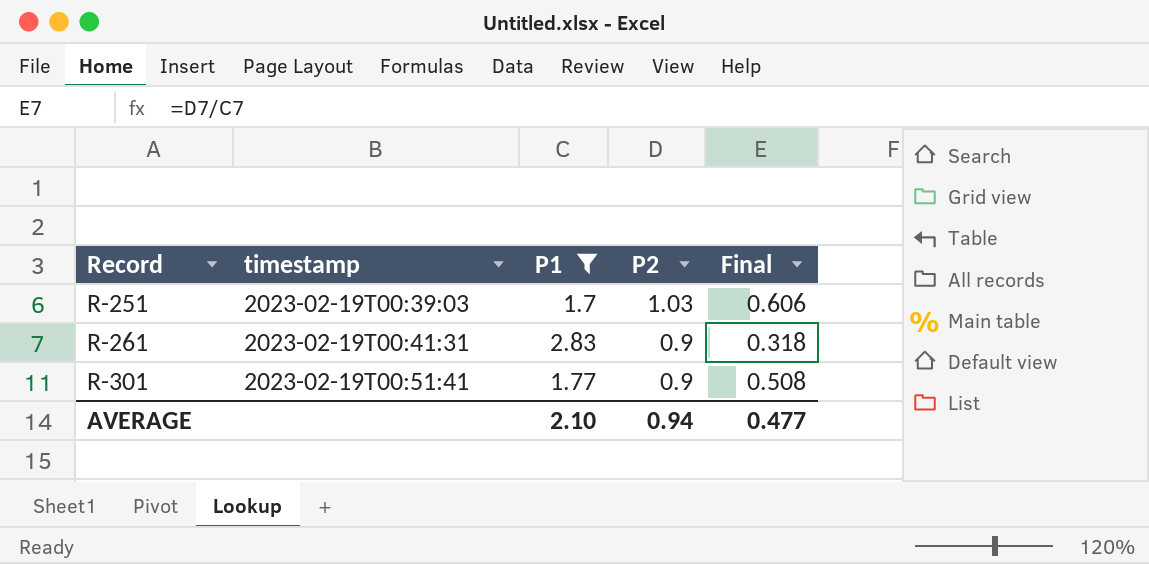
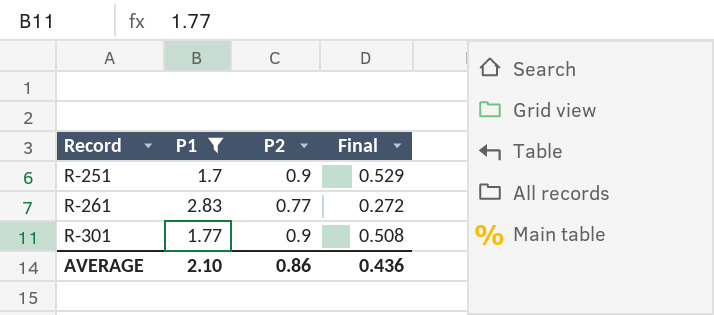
column timestamp | position: 2 -> none
R-251 | P2: 1.03 -> 0.9
R-251 | Final: 0.606 -> 0.529
R-261 | P2: 0.9 -> 0.77
R-261 | Final: 0.318 -> 0.272
AVERAGE | P2: 0.94 -> 0.86
AVERAGE | Final: 0.477 -> 0.436

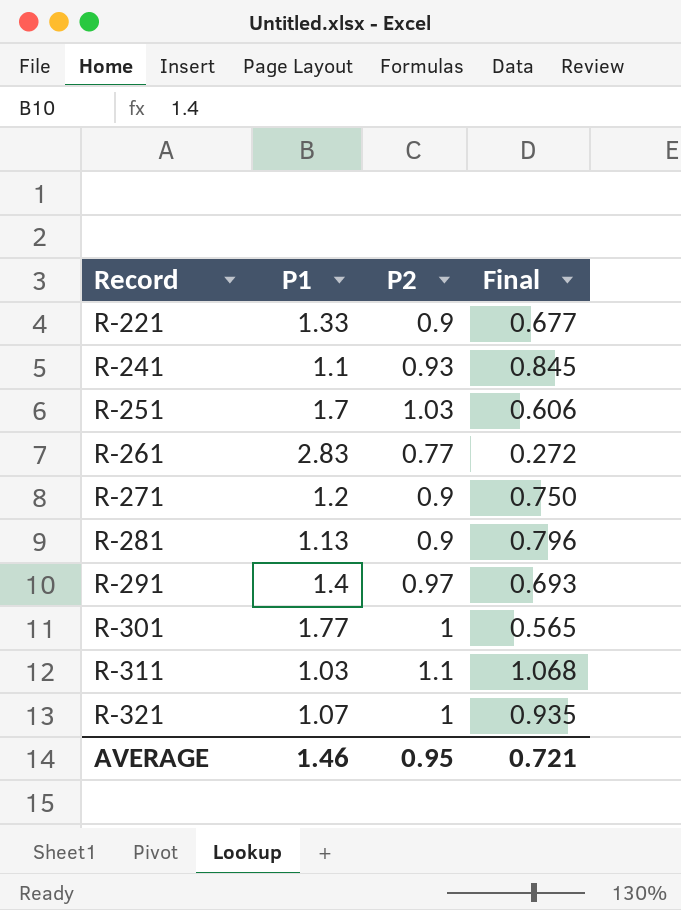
filter: P1 >= 1.7 -> none
R-251 | P2: 0.9 -> 1.03
R-251 | Final: 0.529 -> 0.606
R-301 | P2: 0.9 -> 1
R-301 | Final: 0.508 -> 0.565
AVERAGE | P1: 2.10 -> 1.46
AVERAGE | P2: 0.86 -> 0.95
AVERAGE | Final: 0.436 -> 0.721

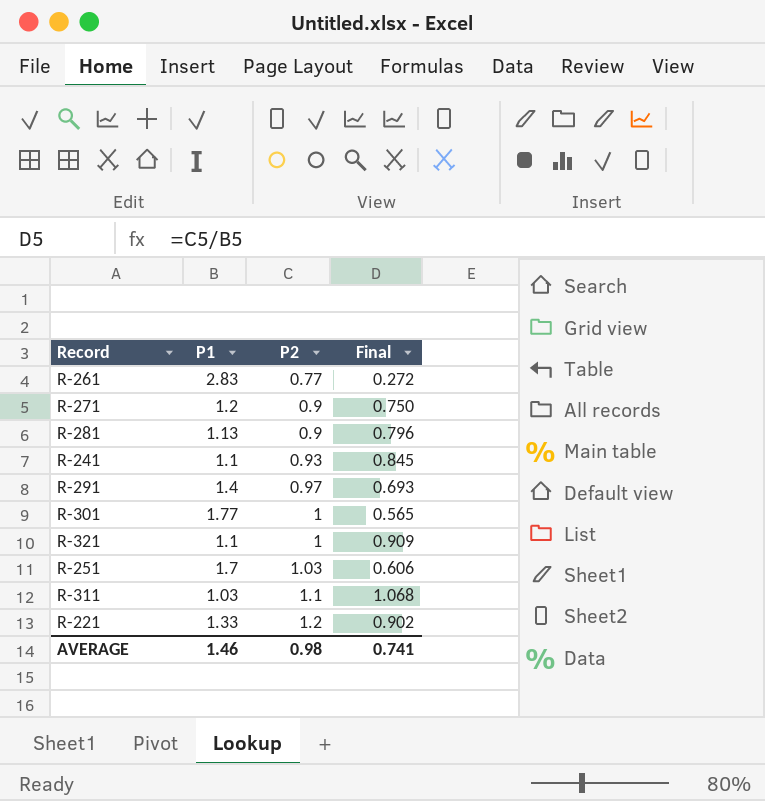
row order: Record ascending -> P2 ascending
R-321 | P1: 1.07 -> 1.1
R-321 | Final: 0.935 -> 0.909
R-221 | P2: 0.9 -> 1.2
R-221 | Final: 0.677 -> 0.902
AVERAGE | P2: 0.95 -> 0.98
AVERAGE | Final: 0.721 -> 0.741

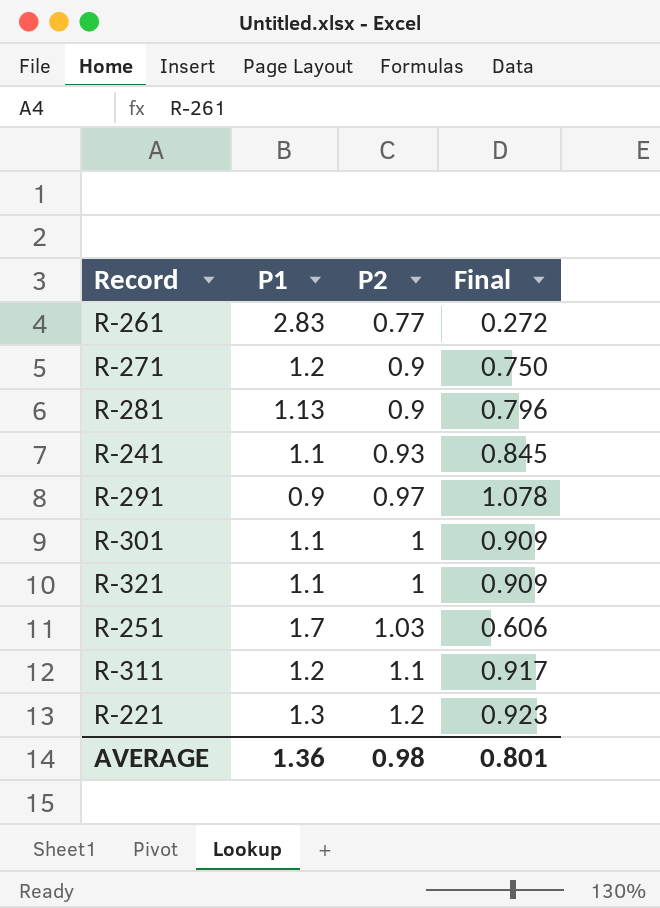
R-291 | P1: 1.4 -> 0.9
R-291 | Final: 0.693 -> 1.078
R-301 | P1: 1.77 -> 1.1
R-301 | Final: 0.565 -> 0.909
R-311 | P1: 1.03 -> 1.2
R-311 | Final: 1.068 -> 0.917
R-221 | P1: 1.33 -> 1.3
R-221 | Final: 0.902 -> 0.923
AVERAGE | P1: 1.46 -> 1.36
AVERAGE | Final: 0.741 -> 0.801

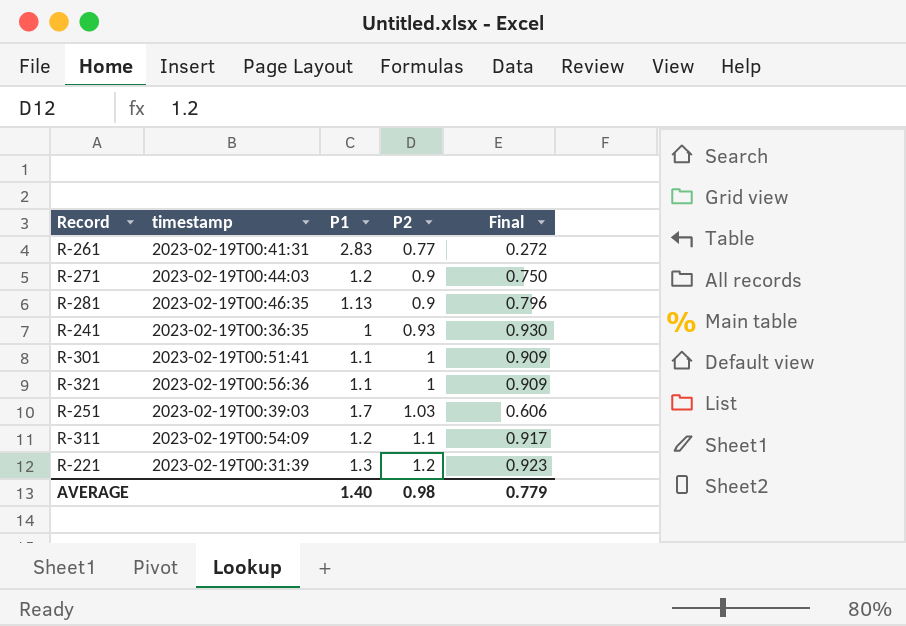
column timestamp | position: none -> 2
row R-291: 0.9 | 0.97 | 1.078 -> none
R-241 | P1: 1.1 -> 1
R-241 | Final: 0.845 -> 0.930
AVERAGE | P1: 1.36 -> 1.40
AVERAGE | Final: 0.801 -> 0.779

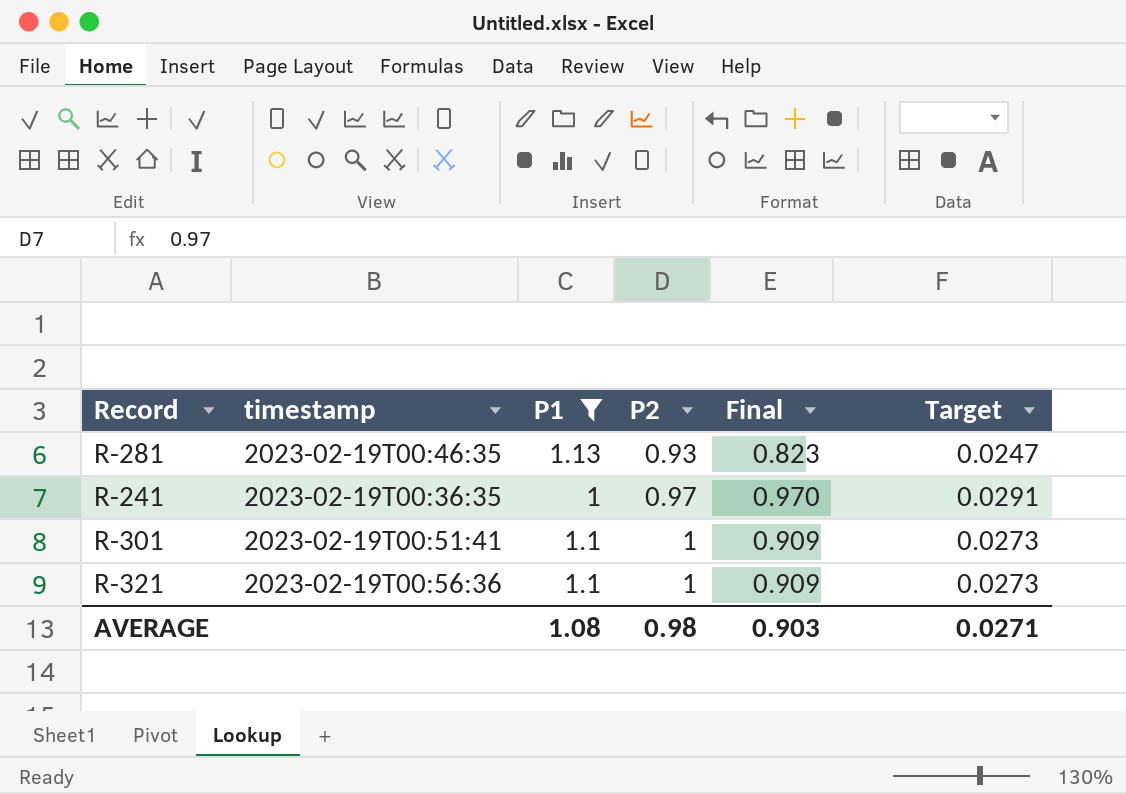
filter: none -> P1 <= 1.13
column Target | formula: none -> [Final] * 0.03
R-281 | P2: 0.9 -> 0.93
R-281 | Final: 0.796 -> 0.823
R-241 | P2: 0.93 -> 0.97
R-241 | Final: 0.930 -> 0.970
AVERAGE | P1: 1.40 -> 1.08
AVERAGE | Final: 0.779 -> 0.903

